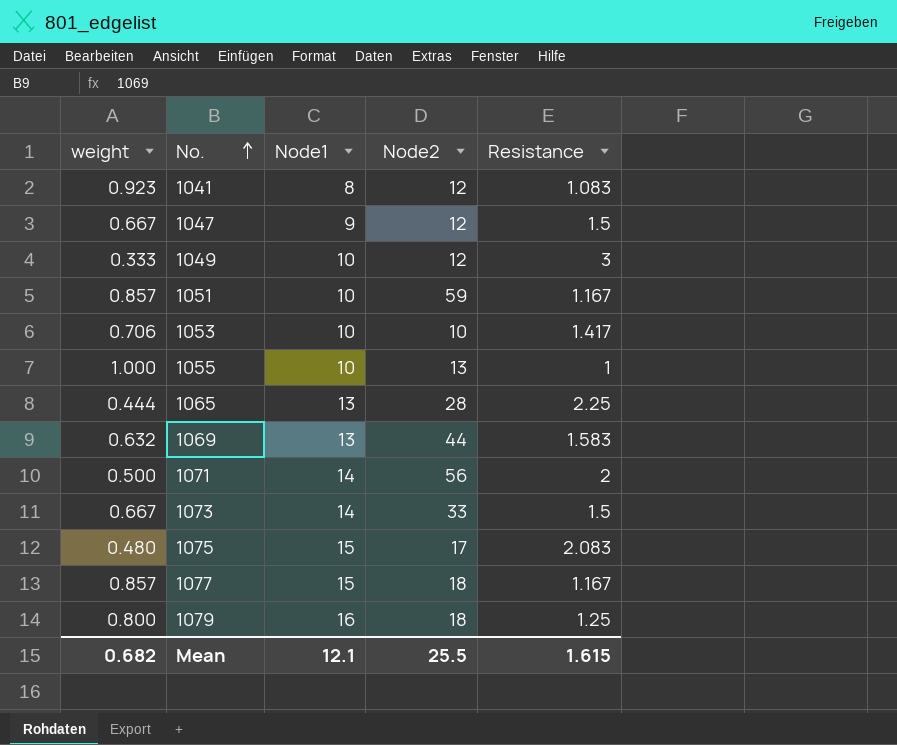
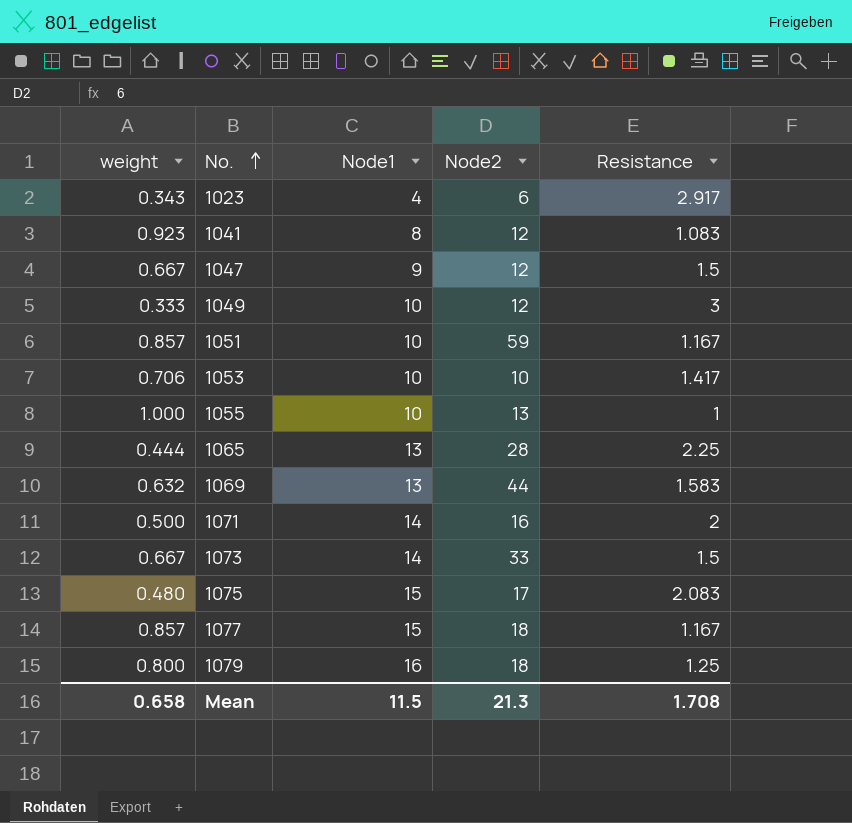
row 1023: none -> 0.343 | 4 | 6 | 2.917
1071 | Node2: 56 -> 16
Mean | weight: 0.682 -> 0.658
Mean | Node1: 12.1 -> 11.5
Mean | Node2: 25.5 -> 21.3
Mean | Resistance: 1.615 -> 1.708

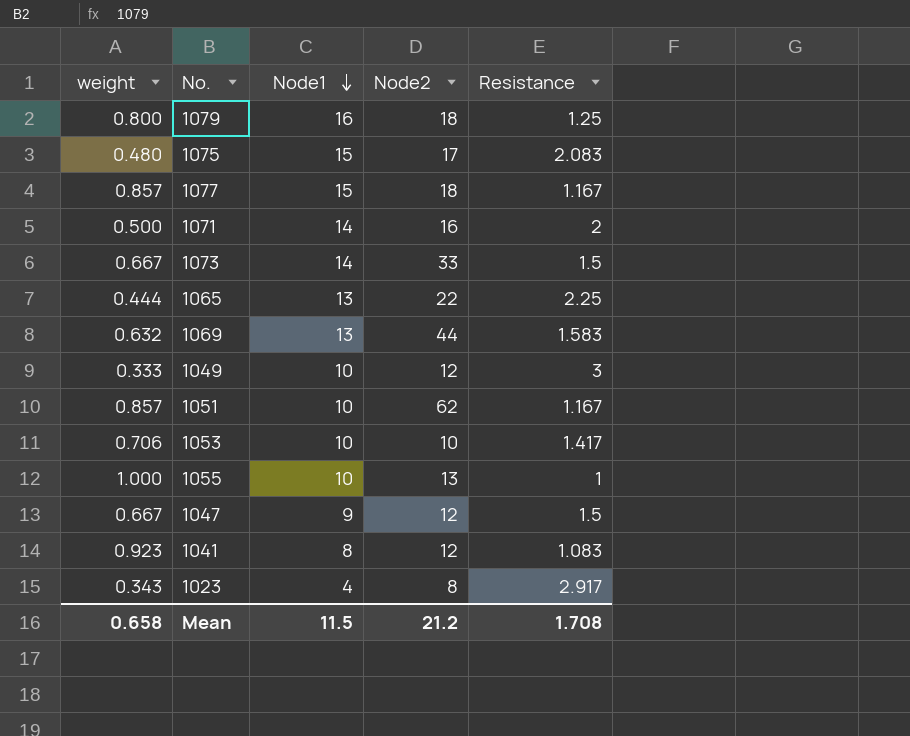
row order: No. ascending -> Node1 descending
1065 | Node2: 28 -> 22
1051 | Node2: 59 -> 62
1023 | Node2: 6 -> 8
Mean | Node2: 21.3 -> 21.2

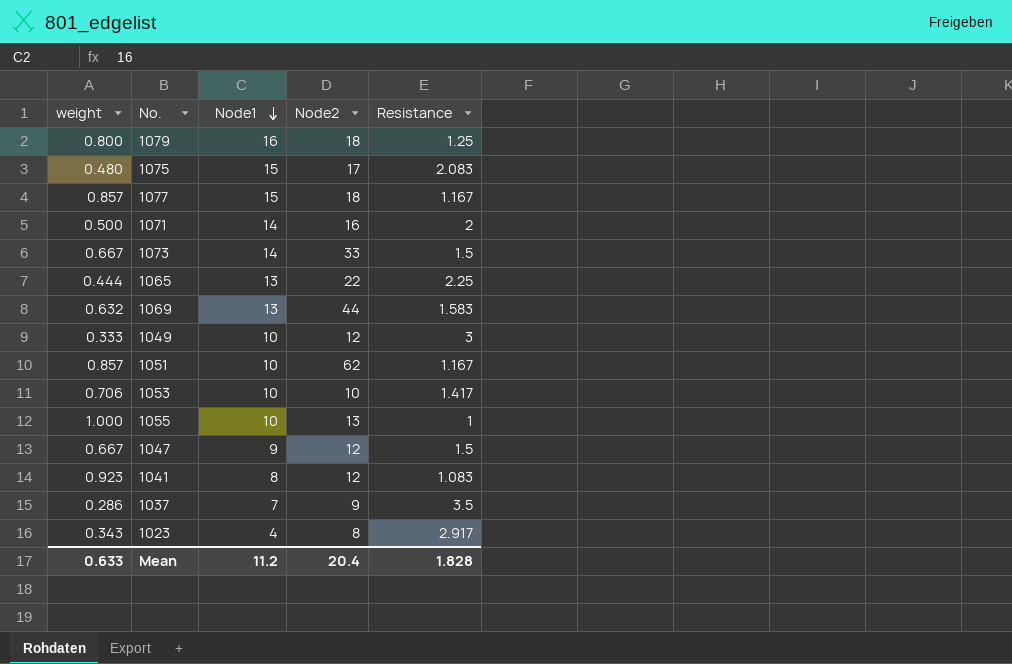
row 1037: none -> 0.286 | 7 | 9 | 3.5
Mean | weight: 0.658 -> 0.633
Mean | Node1: 11.5 -> 11.2
Mean | Node2: 21.2 -> 20.4
Mean | Resistance: 1.708 -> 1.828

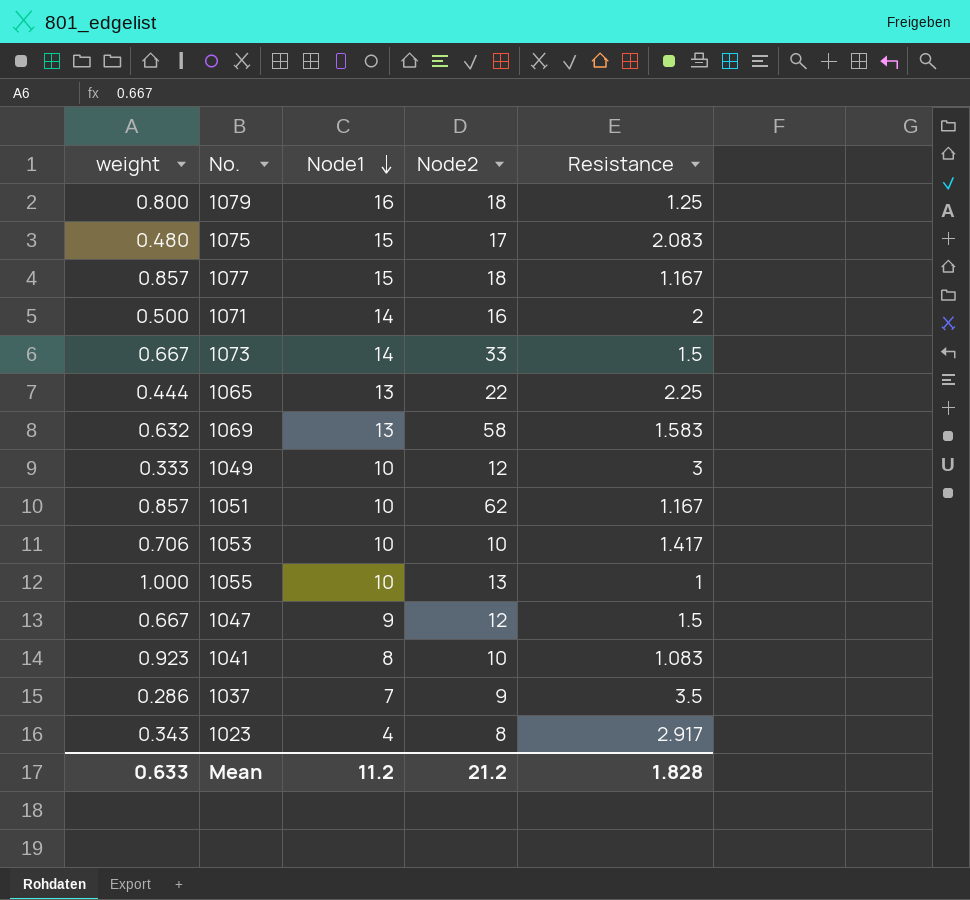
1069 | Node2: 44 -> 58
1041 | Node2: 12 -> 10
Mean | Node2: 20.4 -> 21.2

